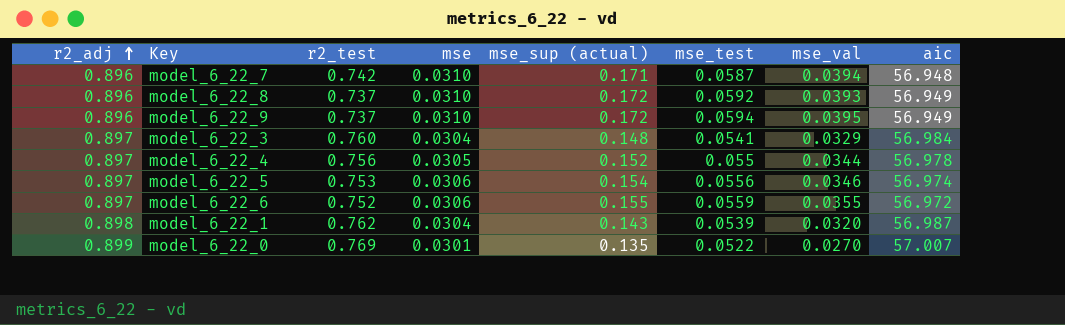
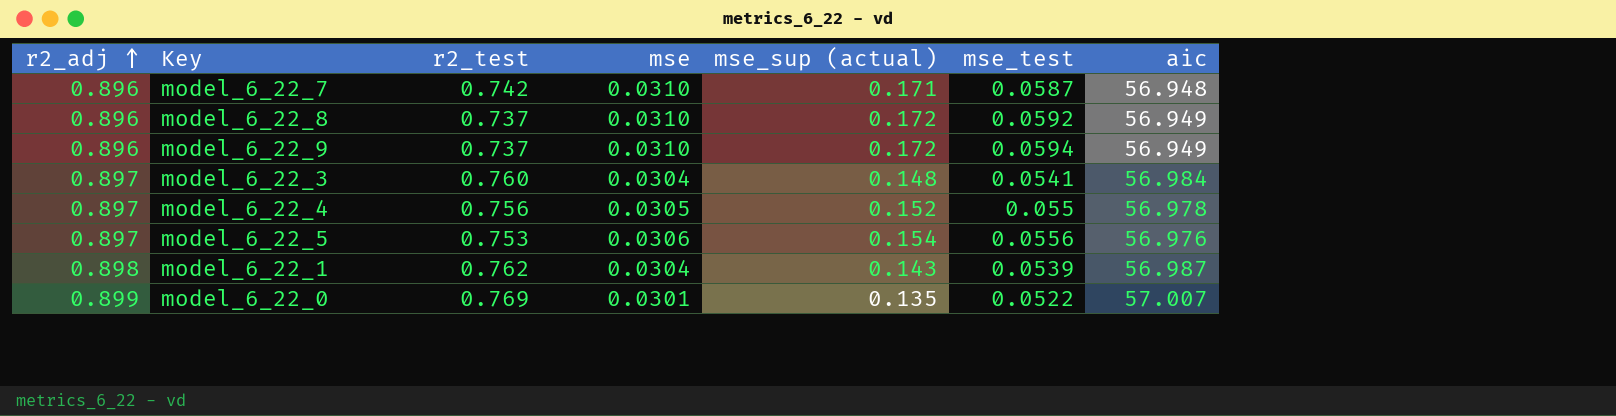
column mse_val | position: 7 -> none
row model_6_22_6: 0.897 | 0.752 | 0.0306 | 0.155 | 0.0559 | 0.0355 | 56.972 -> none
model_6_22_5 | aic: 56.974 -> 56.976

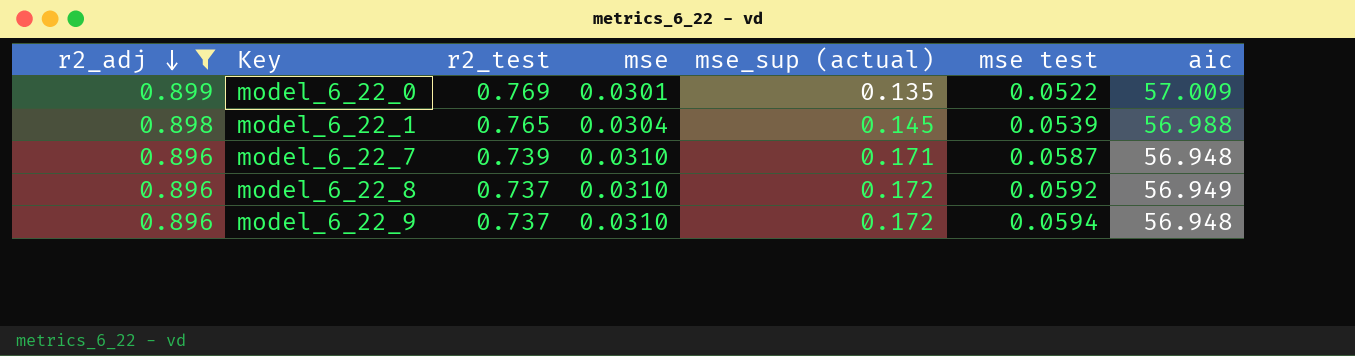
filter: none -> r2_adj != 0.897
row order: r2_adj ascending -> r2_adj descending
column name: mse_test -> mse test
model_6_22_0 | aic: 57.007 -> 57.009
model_6_22_1 | r2_test: 0.762 -> 0.765
model_6_22_1 | mse_sup (actual): 0.143 -> 0.145
model_6_22_1 | aic: 56.987 -> 56.988
model_6_22_7 | r2_test: 0.742 -> 0.739
model_6_22_9 | aic: 56.949 -> 56.948

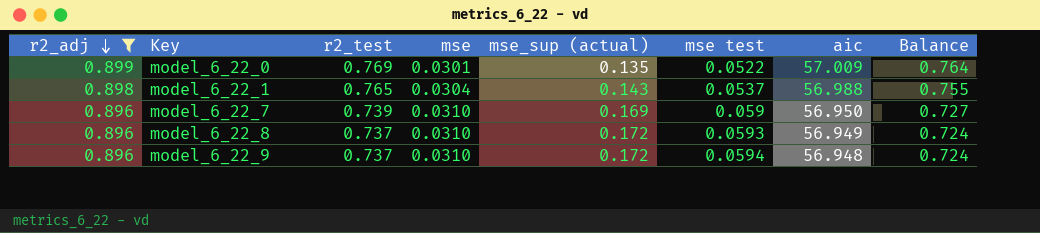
column Balance | formula: none -> [r2_adj] - [mse_sup (actual)]
model_6_22_1 | mse_sup (actual): 0.145 -> 0.143
model_6_22_1 | mse test: 0.0539 -> 0.0537
model_6_22_7 | mse_sup (actual): 0.171 -> 0.169
model_6_22_7 | mse test: 0.0587 -> 0.059
model_6_22_7 | aic: 56.948 -> 56.950
model_6_22_8 | mse test: 0.0592 -> 0.0593

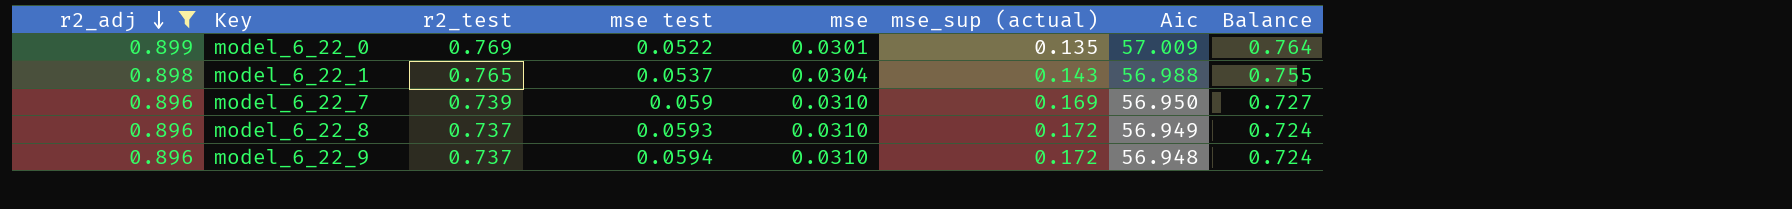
column mse test | position: 6 -> 4
column name: aic -> Aic

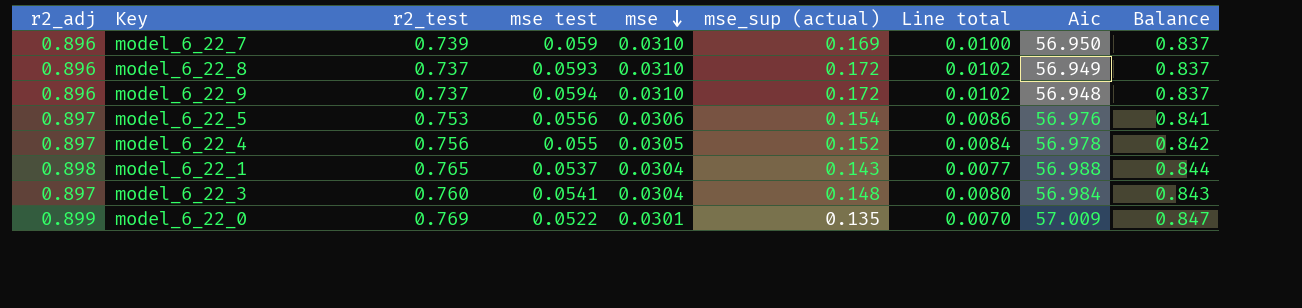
filter: r2_adj != 0.897 -> none
row order: r2_adj descending -> mse descending
column Line total | formula: none -> [mse test] * [mse_sup (actual)]
column Balance | formula: [r2_adj] - [mse_sup (actual)] -> [r2_adj] - [mse test]

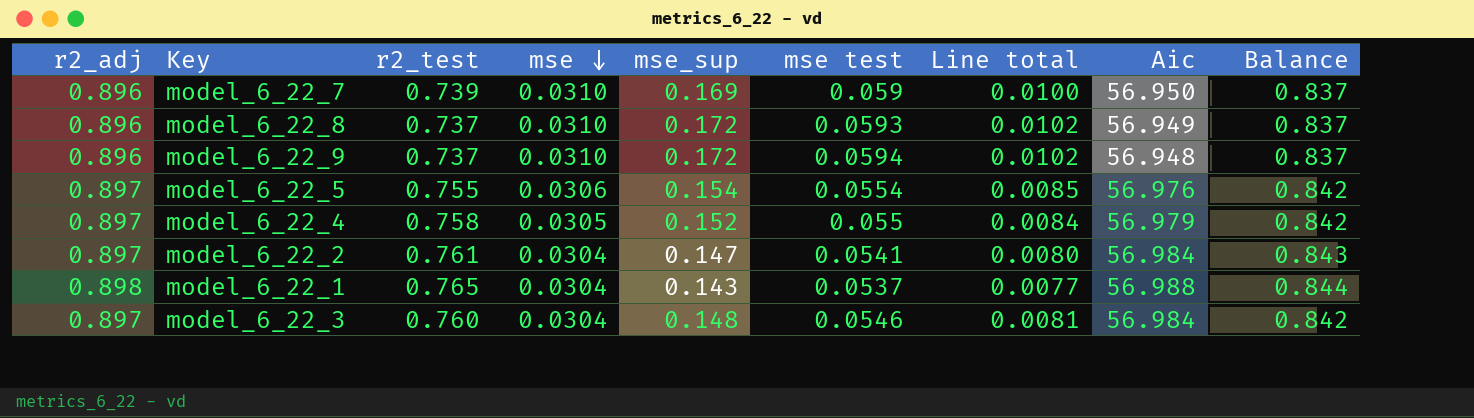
column name: mse_sup (actual) -> mse_sup
column mse test | position: 4 -> 6
row model_6_22_0: 0.899 | 0.769 | 0.0522 | 0.0301 | 0.135 | 0.0070 | 57.009 | 0.847 -> none
model_6_22_5 | r2_test: 0.753 -> 0.755
model_6_22_5 | mse test: 0.0556 -> 0.0554
model_6_22_5 | Line total: 0.0086 -> 0.0085
model_6_22_5 | Balance: 0.841 -> 0.842
model_6_22_4 | r2_test: 0.756 -> 0.758
model_6_22_4 | Aic: 56.978 -> 56.979
row model_6_22_2: none -> 0.897 | 0.761 | 0.0304 | 0.147 | 0.0541 | 0.0080 | 56.984 | 0.843
model_6_22_3 | mse test: 0.0541 -> 0.0546
model_6_22_3 | Line total: 0.0080 -> 0.0081
model_6_22_3 | Balance: 0.843 -> 0.842

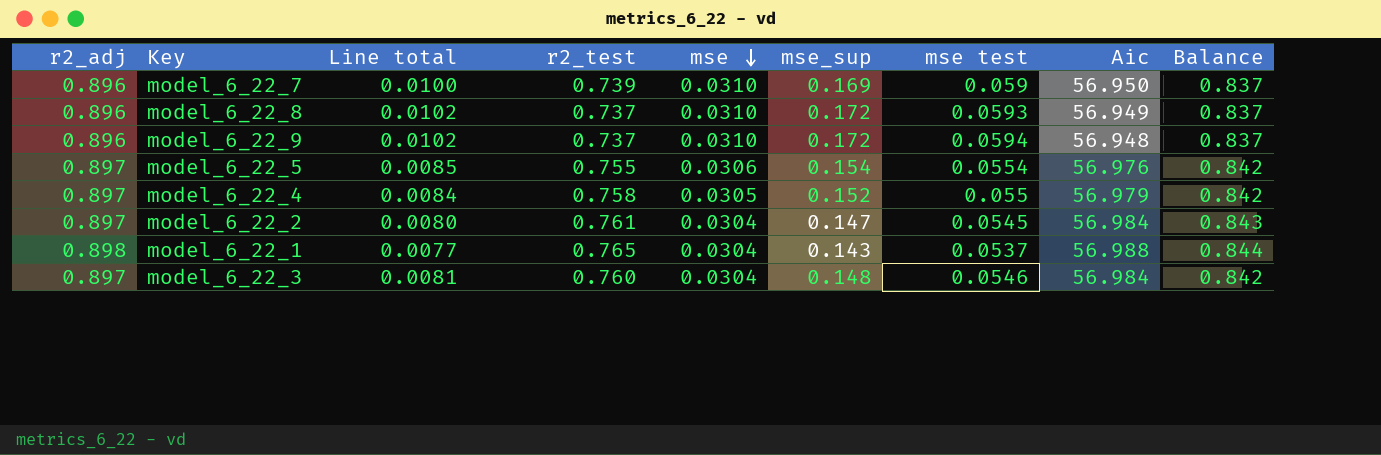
column Line total | position: 7 -> 3
model_6_22_2 | mse test: 0.0541 -> 0.0545

